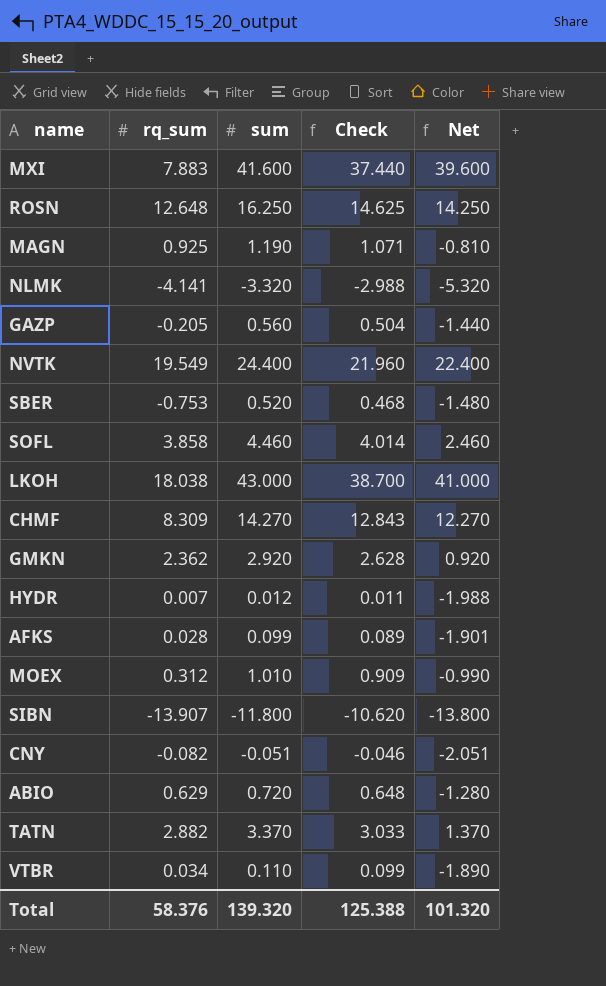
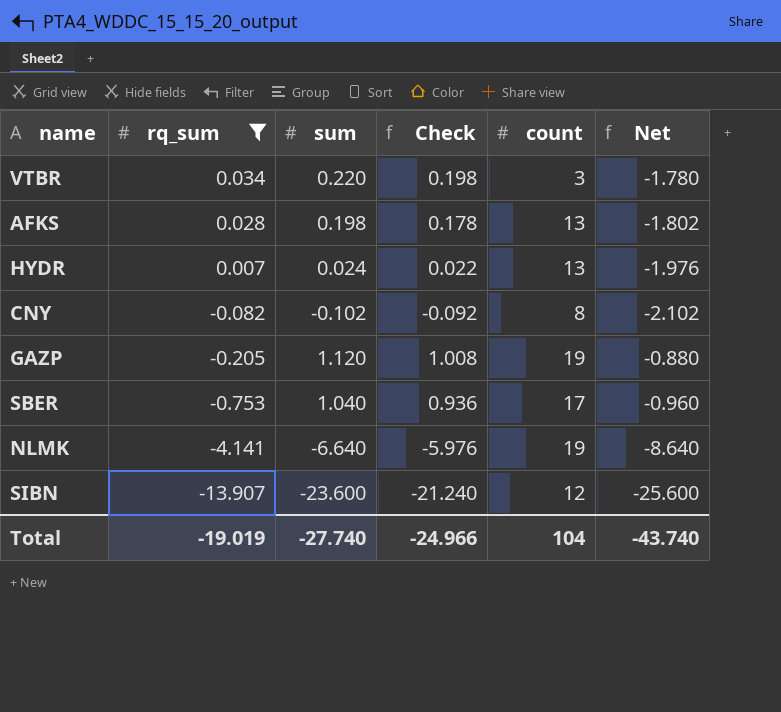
filter: none -> rq_sum <= 0.034
row order: none -> rq_sum descending
column count | position: none -> 5
VTBR | sum: 0.110 -> 0.220
VTBR | Check: 0.099 -> 0.198
VTBR | Net: -1.890 -> -1.780
AFKS | sum: 0.099 -> 0.198
AFKS | Check: 0.089 -> 0.178
AFKS | Net: -1.901 -> -1.802
HYDR | sum: 0.012 -> 0.024
HYDR | Check: 0.011 -> 0.022
HYDR | Net: -1.988 -> -1.976
CNY | sum: -0.051 -> -0.102
CNY | Check: -0.046 -> -0.092
CNY | Net: -2.051 -> -2.102
GAZP | sum: 0.560 -> 1.120
GAZP | Check: 0.504 -> 1.008
GAZP | Net: -1.440 -> -0.880
SBER | sum: 0.520 -> 1.040
SBER | Check: 0.468 -> 0.936
SBER | Net: -1.480 -> -0.960
NLMK | sum: -3.320 -> -6.640
NLMK | Check: -2.988 -> -5.976
NLMK | Net: -5.320 -> -8.640
SIBN | sum: -11.800 -> -23.600
SIBN | Check: -10.620 -> -21.240
SIBN | Net: -13.800 -> -25.600
Total | rq_sum: 58.376 -> -19.019
Total | sum: 139.320 -> -27.740
Total | Check: 125.388 -> -24.966
Total | Net: 101.320 -> -43.740

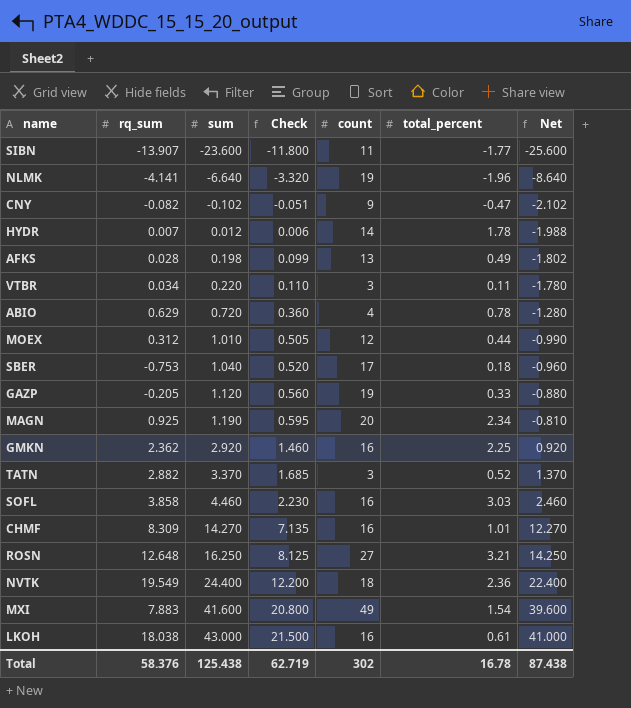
filter: rq_sum <= 0.034 -> none
row order: rq_sum descending -> sum ascending
column Check | formula: [sum] * 0.9 -> [sum] * 0.5
column total_percent | position: none -> 6
SIBN | count: 12 -> 11
CNY | count: 8 -> 9
HYDR | sum: 0.024 -> 0.012
HYDR | count: 13 -> 14
HYDR | Net: -1.976 -> -1.988
Total | rq_sum: -19.019 -> 58.376
Total | sum: -27.740 -> 125.438
Total | Check: -24.966 -> 62.719
Total | count: 104 -> 302
Total | Net: -43.740 -> 87.438

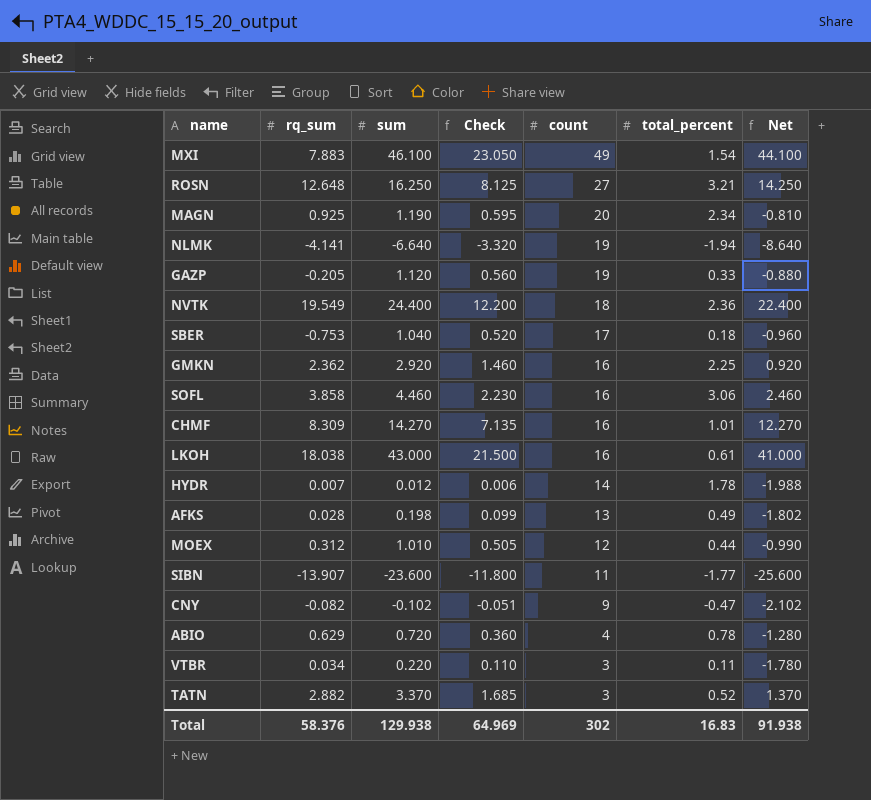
row order: sum ascending -> count descending
MXI | sum: 41.600 -> 46.100
MXI | Check: 20.800 -> 23.050
MXI | Net: 39.600 -> 44.100
NLMK | total_percent: -1.96 -> -1.94
SOFL | total_percent: 3.03 -> 3.06
Total | sum: 125.438 -> 129.938
Total | Check: 62.719 -> 64.969
Total | total_percent: 16.78 -> 16.83
Total | Net: 87.438 -> 91.938

